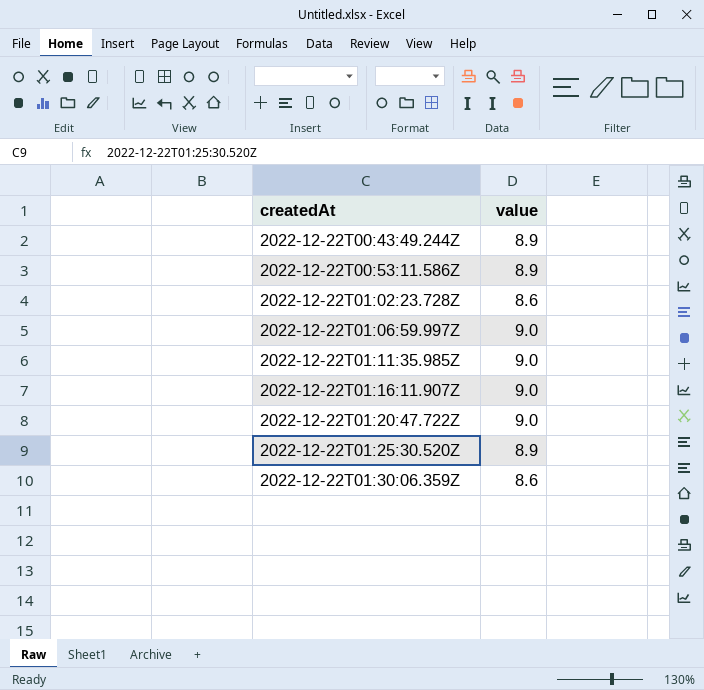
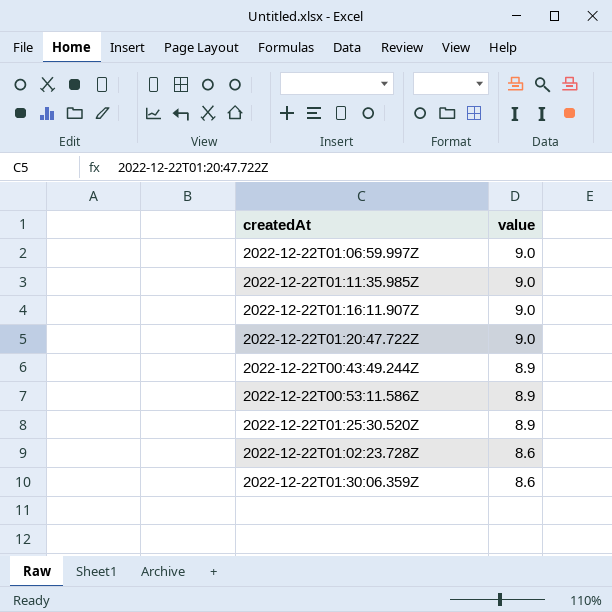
row order: createdAt ascending -> value descending

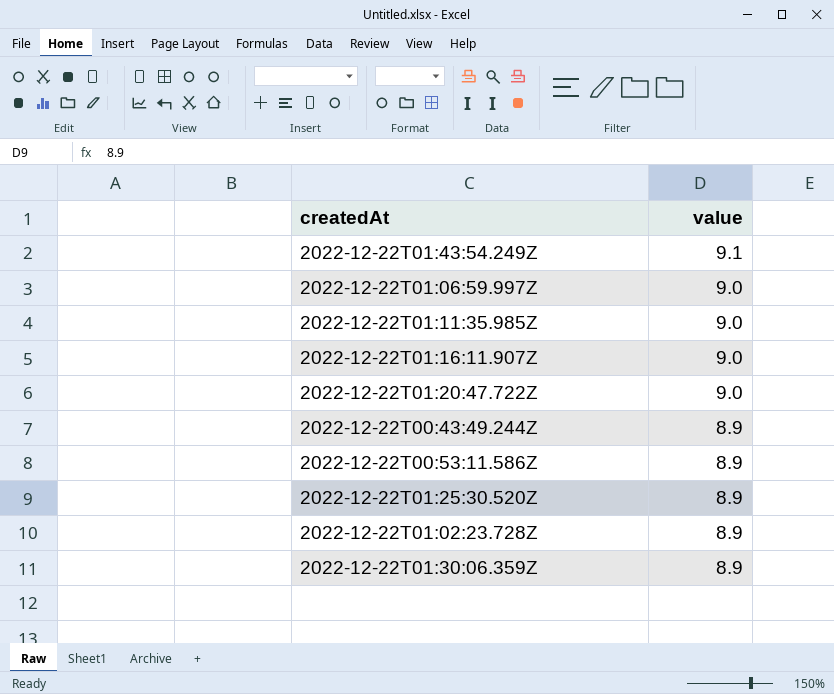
row 2022-12-22T01:43:54.249Z: none -> 9.1
2022-12-22T01:02:23.728Z | value: 8.6 -> 8.9
2022-12-22T01:30:06.359Z | value: 8.6 -> 8.9

